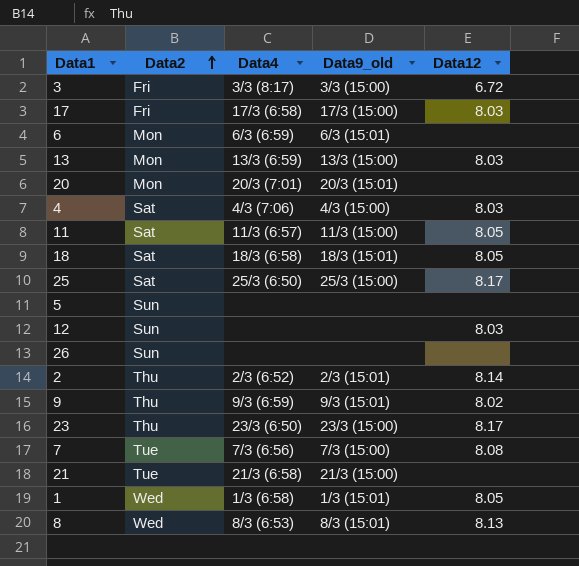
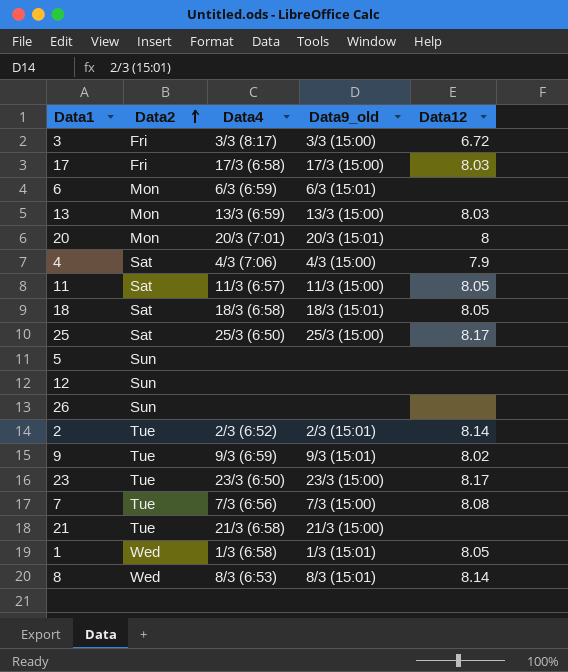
20 | Data12: none -> 8
4 | Data12: 8.03 -> 7.9
12 | Data12: 8.03 -> none
2 | Data2: Thu -> Tue
9 | Data2: Thu -> Tue
23 | Data2: Thu -> Tue
8 | Data12: 8.13 -> 8.14

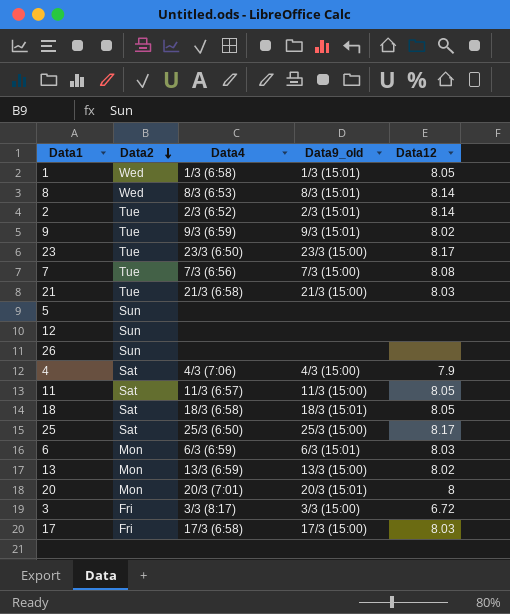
row order: Data2 ascending -> Data2 descending
21 | Data12: none -> 8.03
6 | Data12: none -> 8.03
13 | Data12: 8.03 -> 8.02

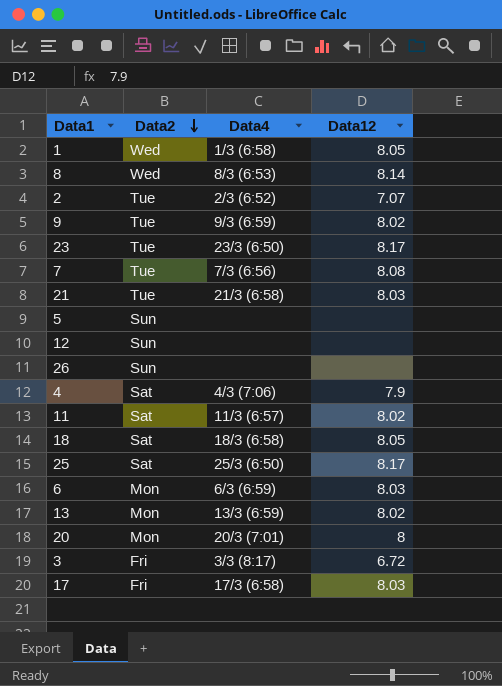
column Data9_old | position: 4 -> none
2 | Data12: 8.14 -> 7.07
11 | Data12: 8.05 -> 8.02

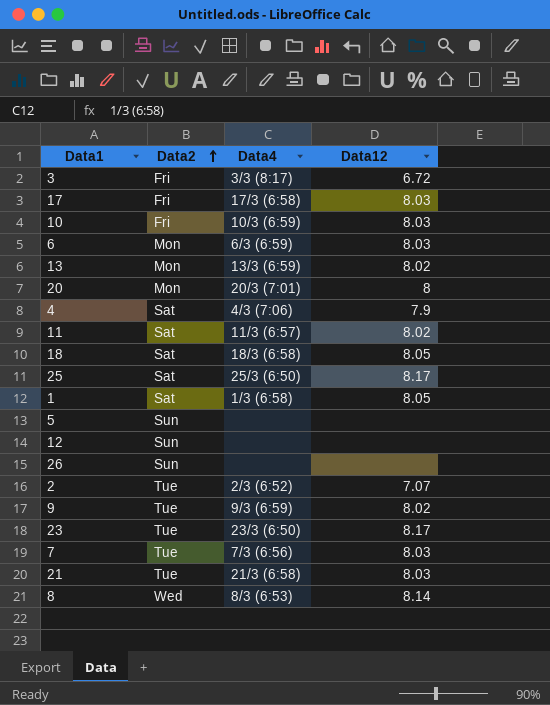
row order: Data2 descending -> Data2 ascending
row 10: none -> Fri | 10/3 (6:59) | 8.03
1 | Data2: Wed -> Sat
7 | Data12: 8.08 -> 8.03

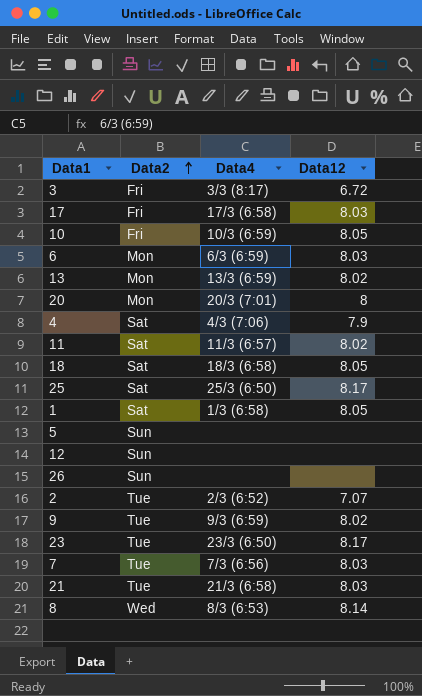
10 | Data12: 8.03 -> 8.05

